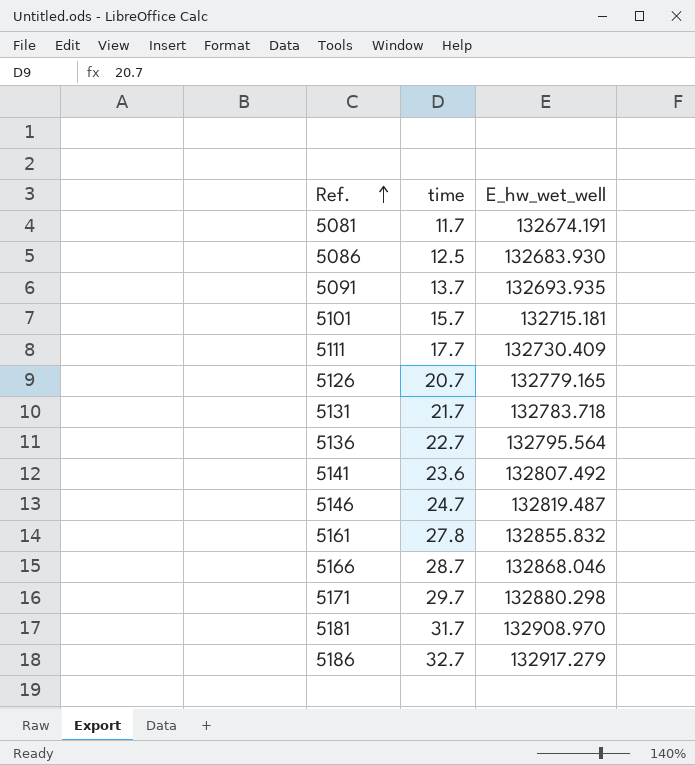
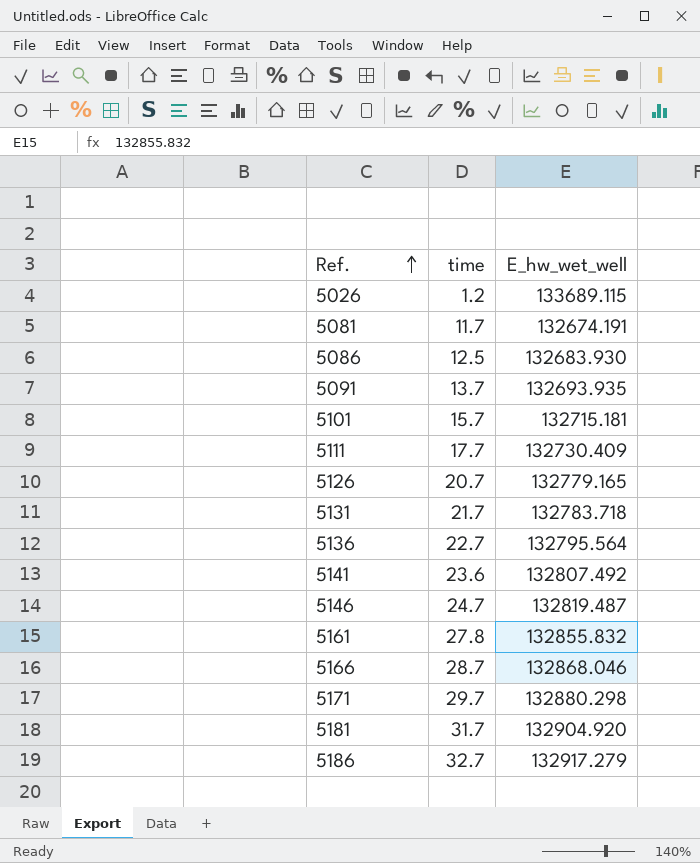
row 5026: none -> 1.2 | 133689.115
5181 | E_hw_wet_well: 132908.970 -> 132904.920

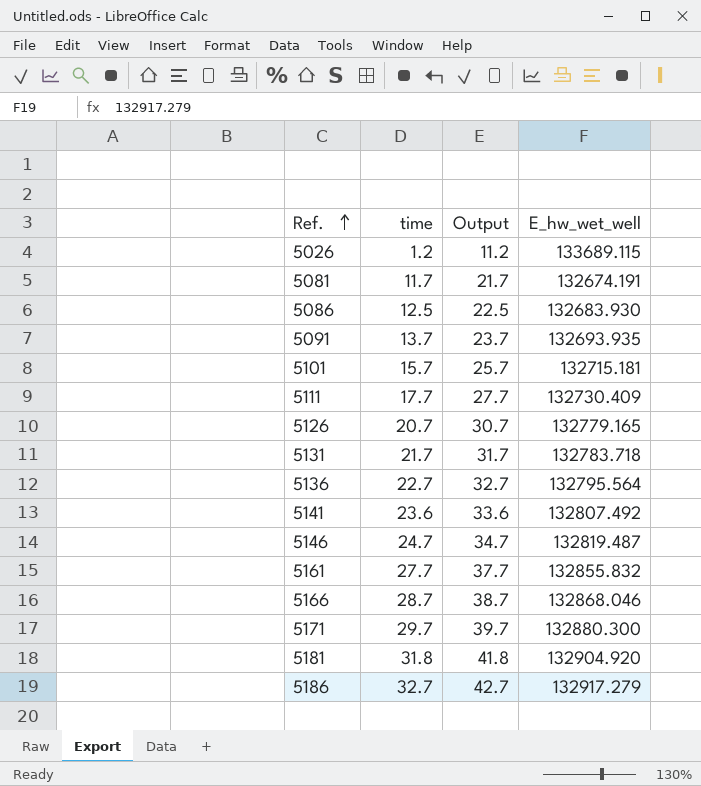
column Output | formula: none -> [time] + 10
5161 | time: 27.8 -> 27.7
5171 | E_hw_wet_well: 132880.298 -> 132880.300
5181 | time: 31.7 -> 31.8

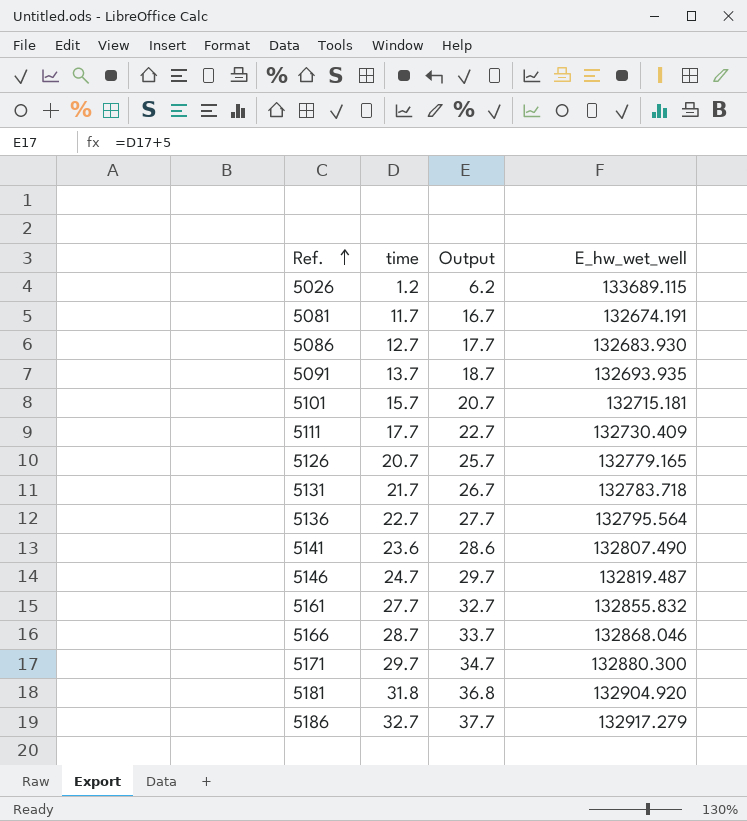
column Output | formula: [time] + 10 -> [time] + 5
5086 | time: 12.5 -> 12.7
5141 | E_hw_wet_well: 132807.492 -> 132807.490

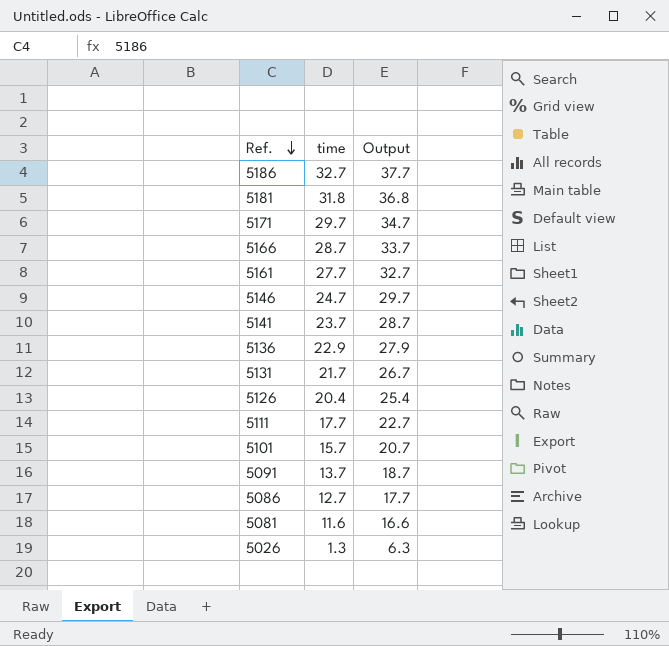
row order: Ref. ascending -> Ref. descending
column E_hw_wet_well | position: 4 -> none
5141 | time: 23.6 -> 23.7
5141 | Output: 28.6 -> 28.7
5136 | time: 22.7 -> 22.9
5136 | Output: 27.7 -> 27.9
5126 | time: 20.7 -> 20.4
5126 | Output: 25.7 -> 25.4
5081 | time: 11.7 -> 11.6
5081 | Output: 16.7 -> 16.6
5026 | time: 1.2 -> 1.3
5026 | Output: 6.2 -> 6.3

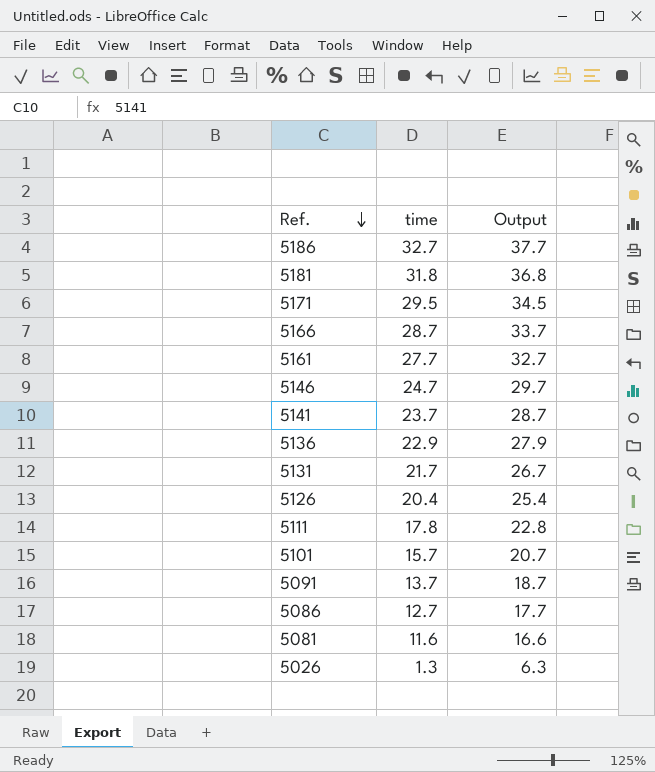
5171 | time: 29.7 -> 29.5
5171 | Output: 34.7 -> 34.5
5111 | time: 17.7 -> 17.8
5111 | Output: 22.7 -> 22.8

